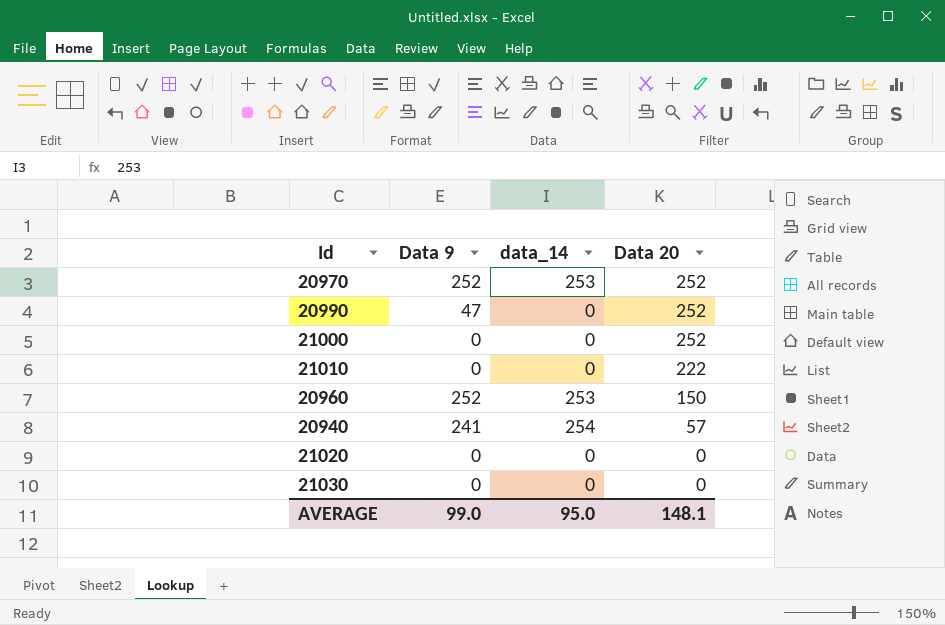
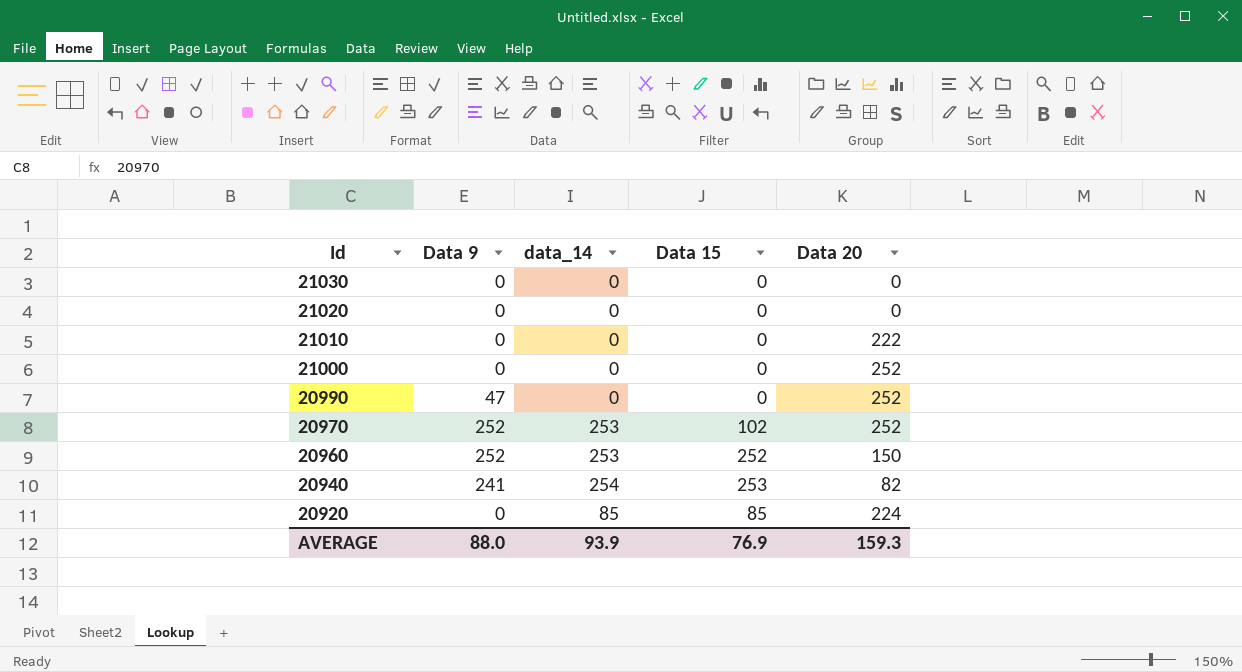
row order: Data 20 descending -> Id descending
column Data 15 | position: none -> 4
20940 | Data 20: 57 -> 82
row 20920: none -> 0 | 85 | 85 | 224
AVERAGE | Data 9: 99.0 -> 88.0
AVERAGE | data_14: 95.0 -> 93.9
AVERAGE | Data 20: 148.1 -> 159.3

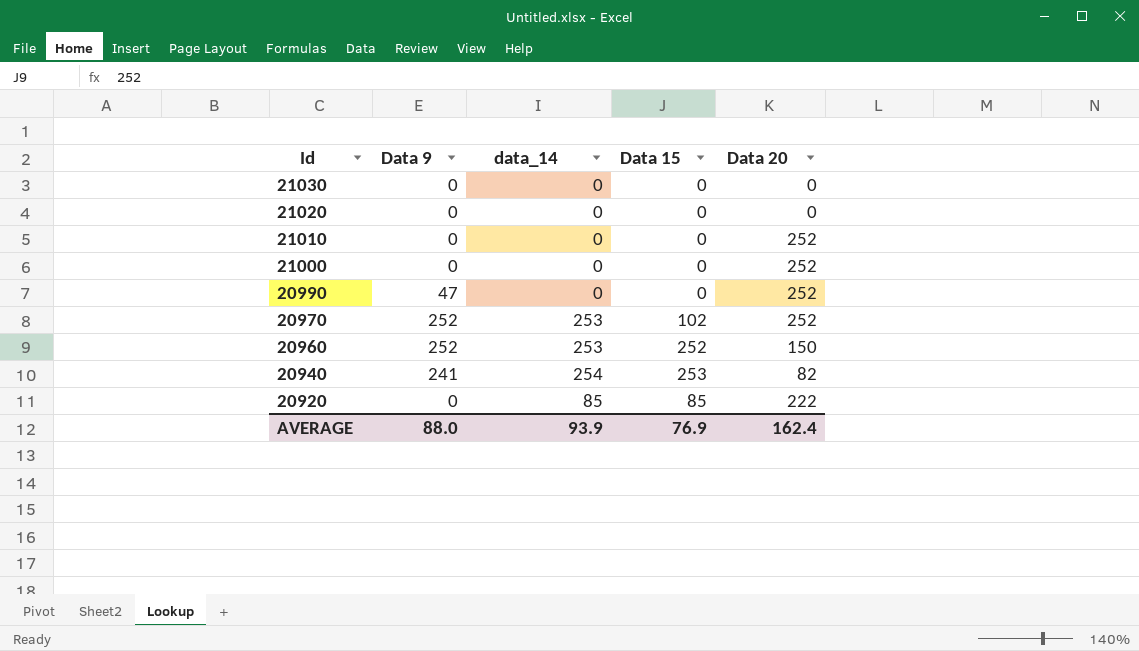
21010 | Data 20: 222 -> 252
20920 | Data 20: 224 -> 222
AVERAGE | Data 20: 159.3 -> 162.4

